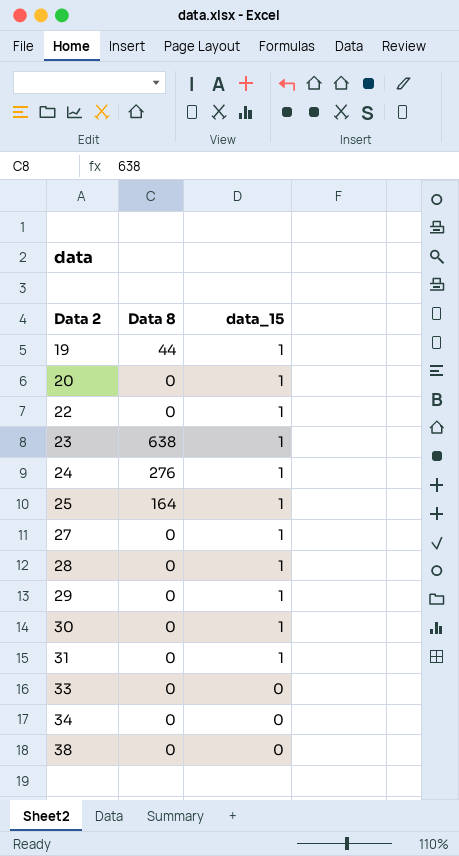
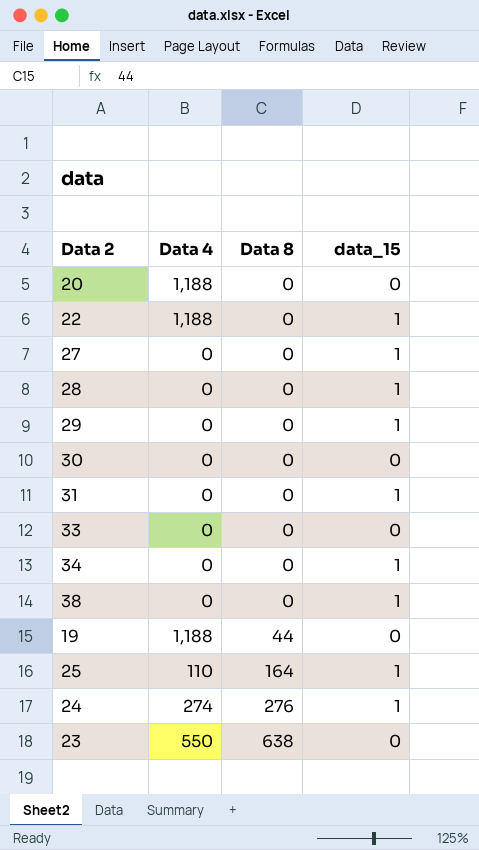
row order: Data 2 ascending -> Data 8 ascending
column Data 4 | position: none -> 2
20 | data_15: 1 -> 0
30 | data_15: 1 -> 0
34 | data_15: 0 -> 1
38 | data_15: 0 -> 1
19 | data_15: 1 -> 0
23 | data_15: 1 -> 0

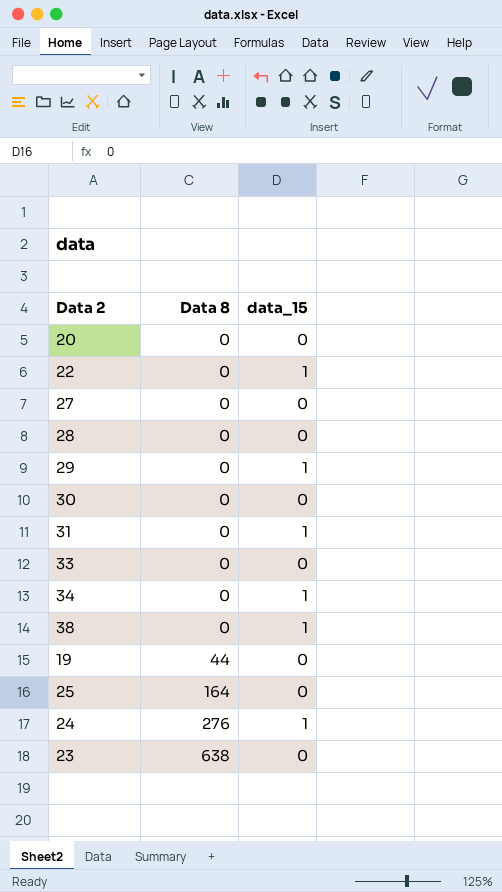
column Data 4 | position: 2 -> none
27 | data_15: 1 -> 0
28 | data_15: 1 -> 0
25 | data_15: 1 -> 0

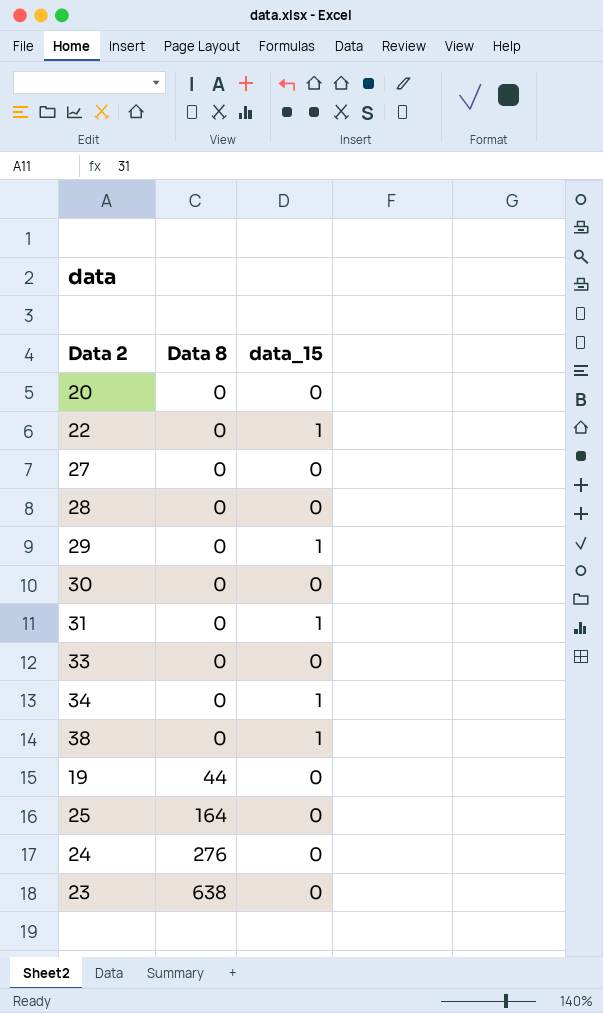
24 | data_15: 1 -> 0

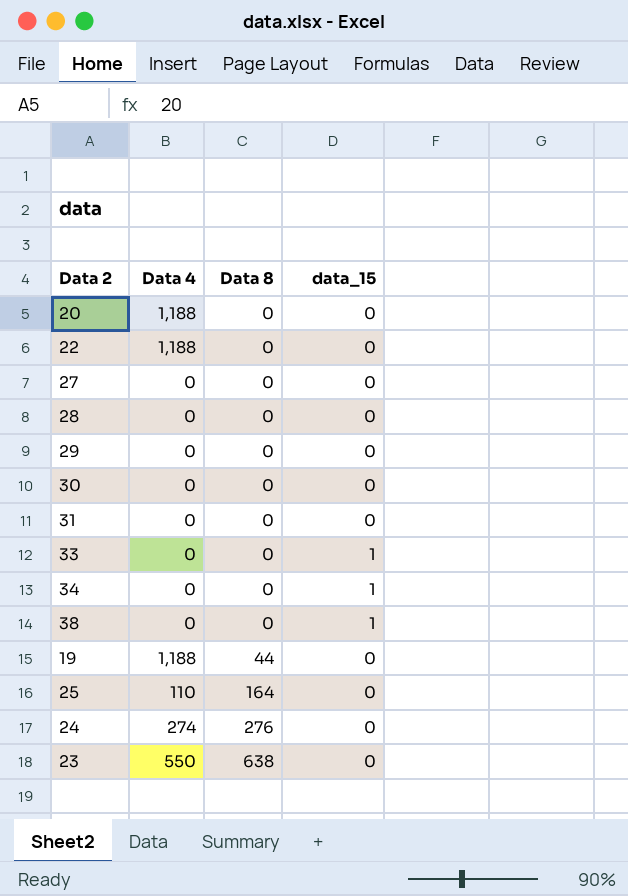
column Data 4 | position: none -> 2
22 | data_15: 1 -> 0
29 | data_15: 1 -> 0
31 | data_15: 1 -> 0
33 | data_15: 0 -> 1

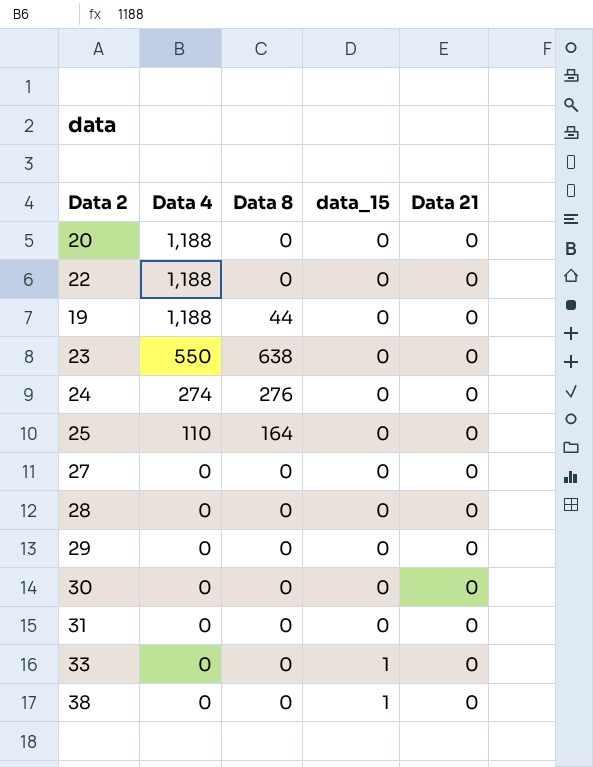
row order: Data 8 ascending -> Data 4 descending
column Data 21 | position: none -> 5
row 34: 0 | 0 | 1 -> none

